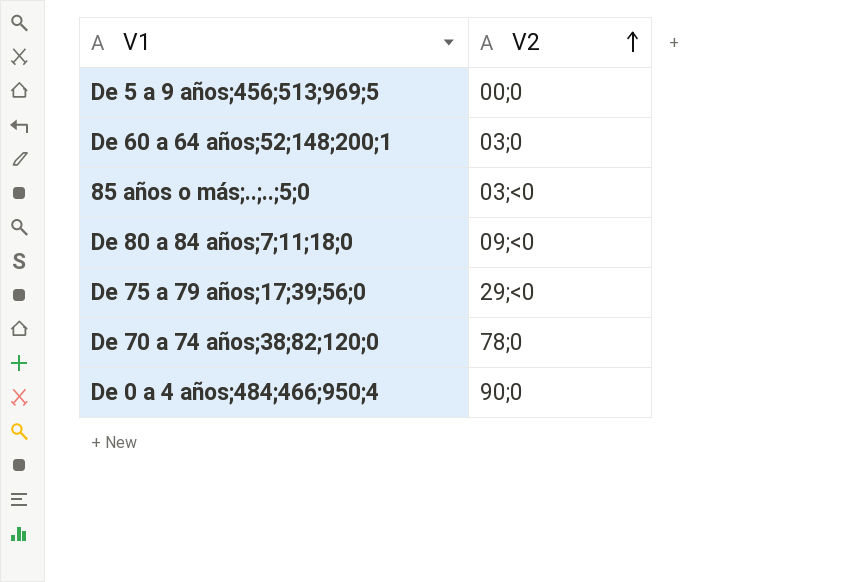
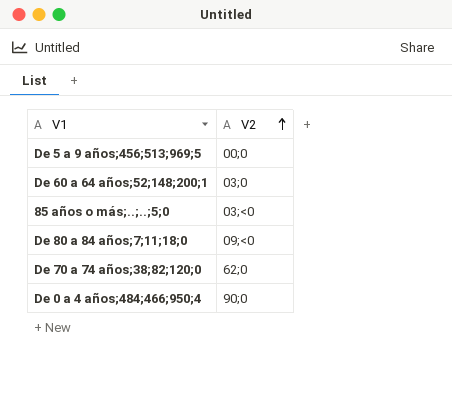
row De 75 a 79 años;17;39;56;0: 29;<0 -> none
De 70 a 74 años;38;82;120;0 | V2: 78;0 -> 62;0

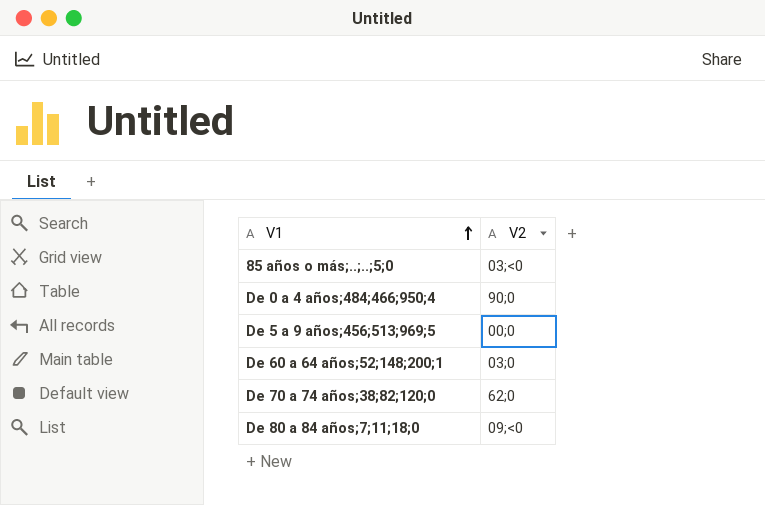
row order: V2 ascending -> V1 ascending

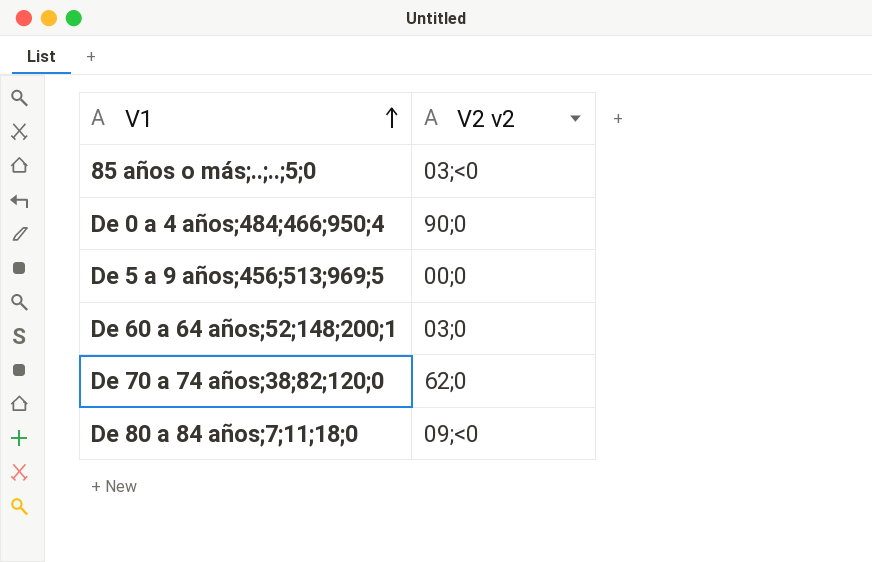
column name: V2 -> V2 v2

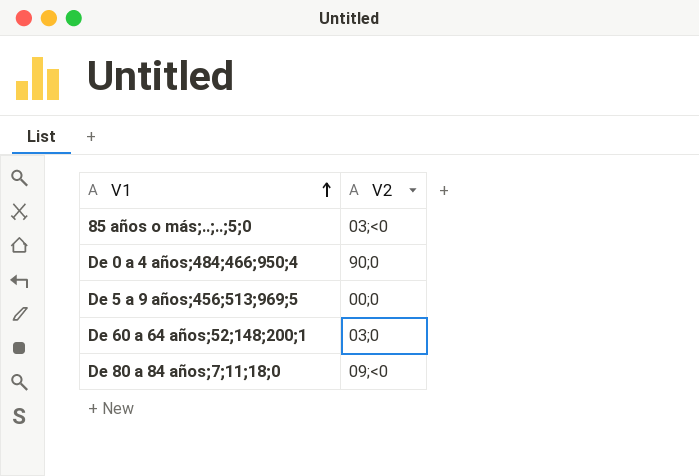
column name: V2 v2 -> V2
row De 70 a 74 años;38;82;120;0: 62;0 -> none

